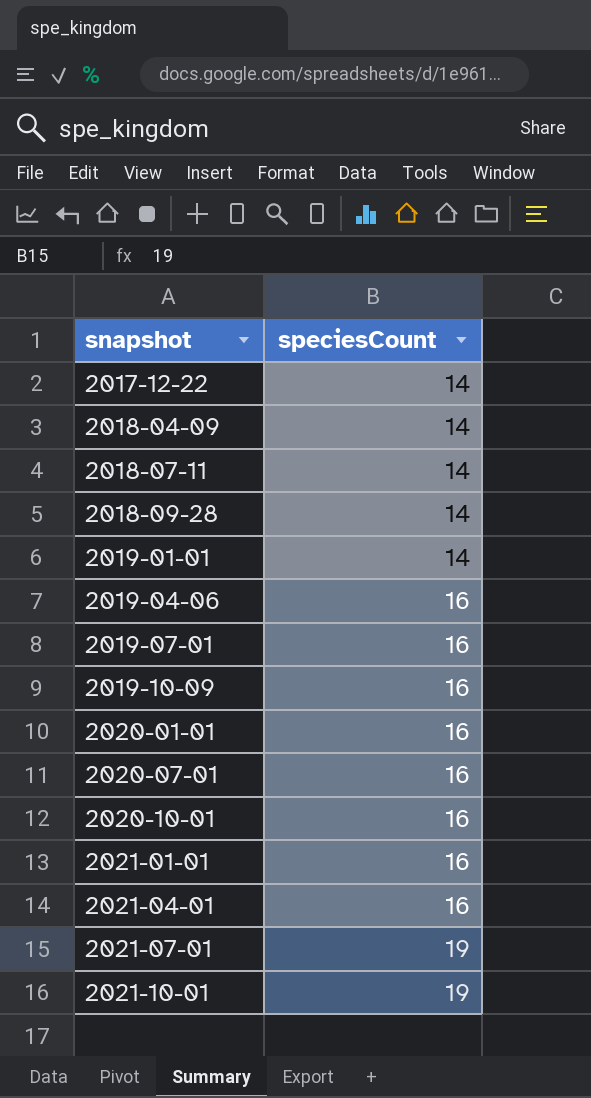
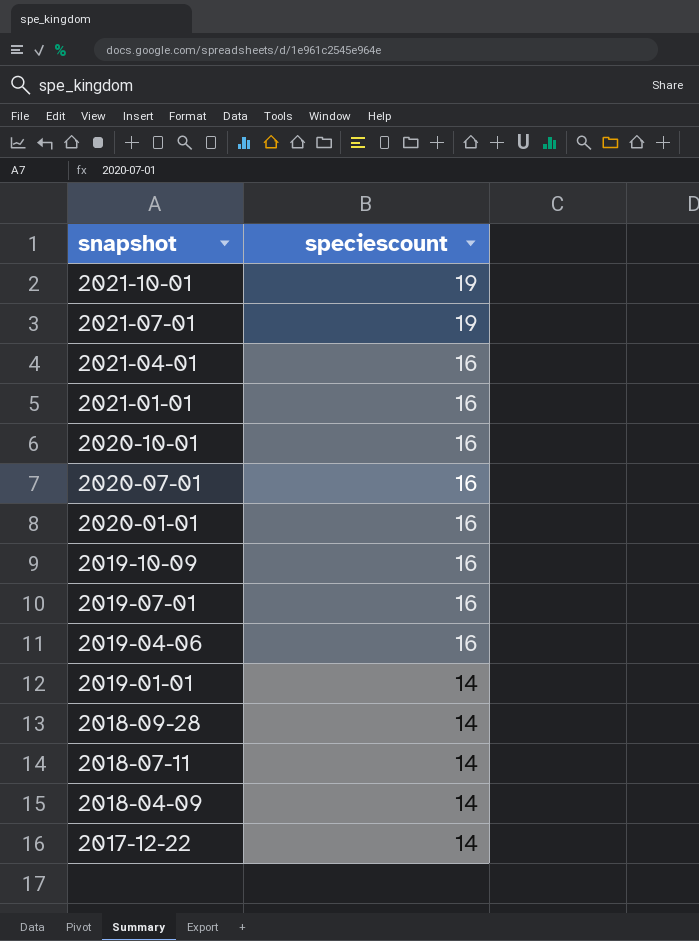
row order: snapshot ascending -> snapshot descending
column name: speciesCount -> speciescount

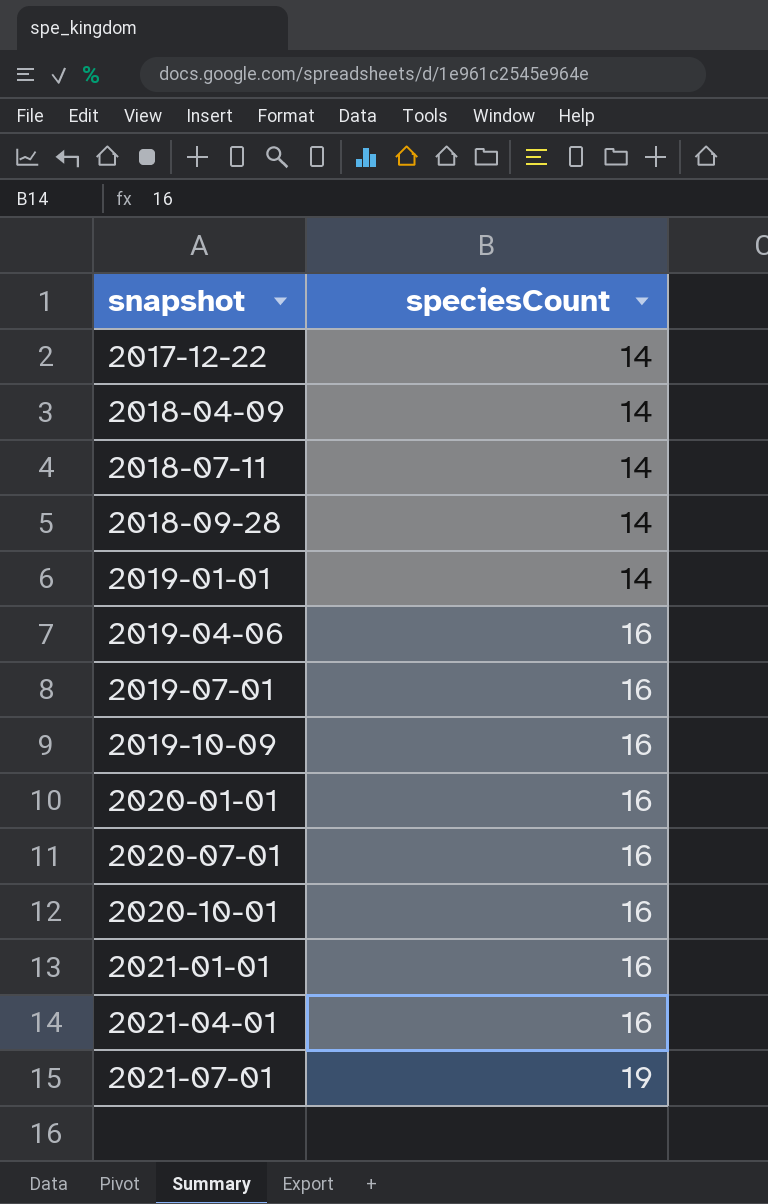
row order: snapshot descending -> snapshot ascending
column name: speciescount -> speciesCount
row 2021-10-01: 19 -> none

